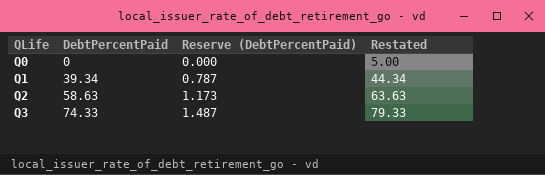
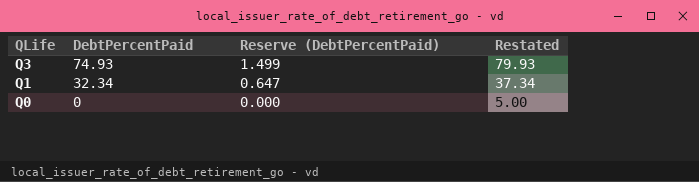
row order: QLife ascending -> QLife descending
row Q2: 58.63 | 1.173 | 63.63 -> none
Q3 | DebtPercentPaid: 74.33 -> 74.93
Q3 | Reserve (DebtPercentPaid): 1.487 -> 1.499
Q3 | Restated: 79.33 -> 79.93
Q1 | DebtPercentPaid: 39.34 -> 32.34
Q1 | Reserve (DebtPercentPaid): 0.787 -> 0.647
Q1 | Restated: 44.34 -> 37.34

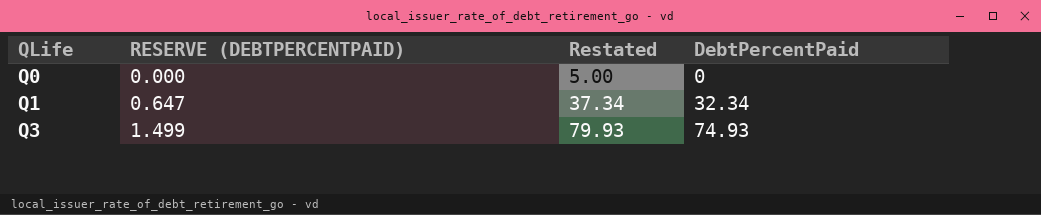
row order: QLife descending -> QLife ascending
column name: Reserve (DebtPercentPaid) -> RESERVE (DEBTPERCENTPAID)
column DebtPercentPaid | position: 2 -> 4

